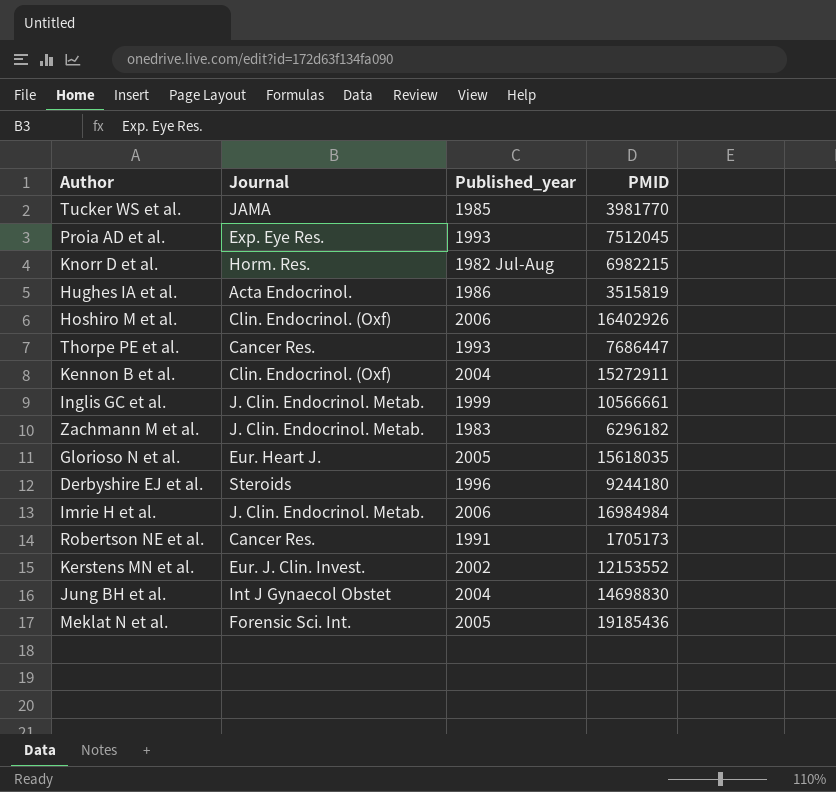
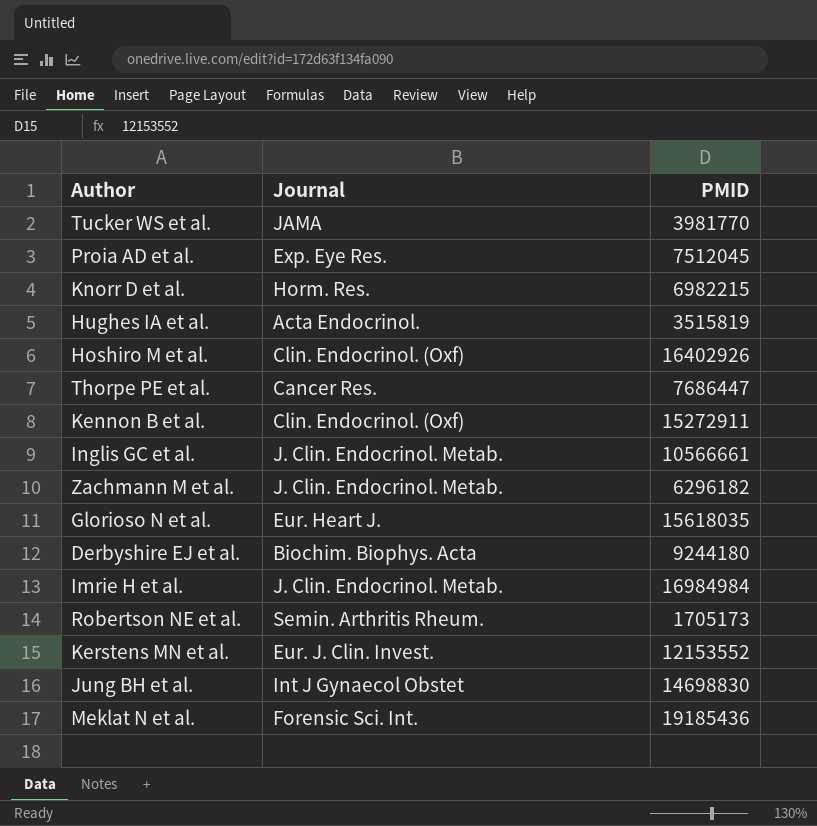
column Published_year | position: 3 -> none
Derbyshire EJ et al. | Journal: Steroids -> Biochim. Biophys. Acta
Robertson NE et al. | Journal: Cancer Res. -> Semin. Arthritis Rheum.

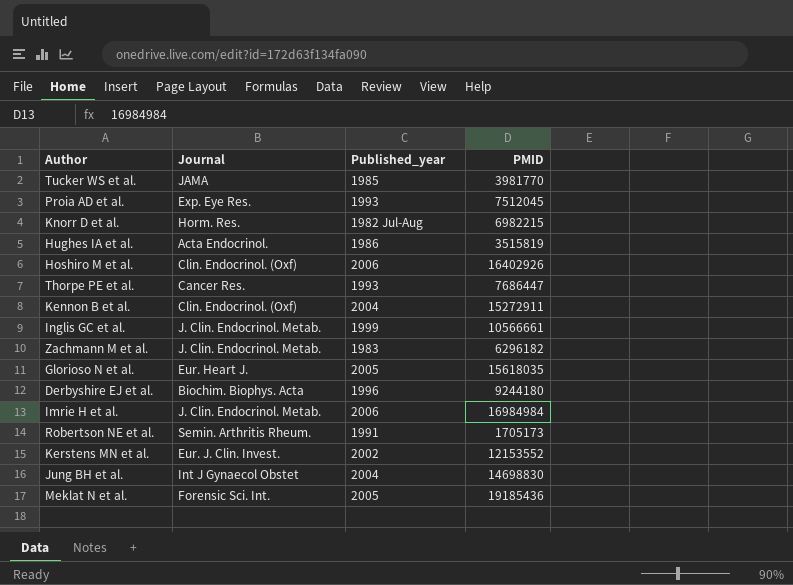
column Published_year | position: none -> 3

